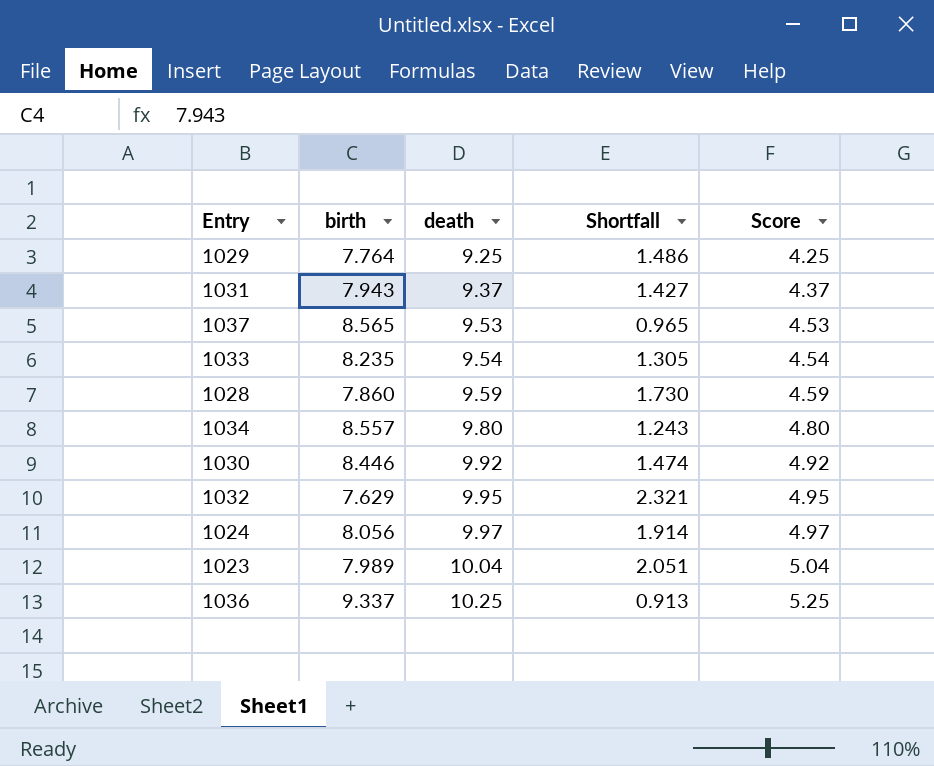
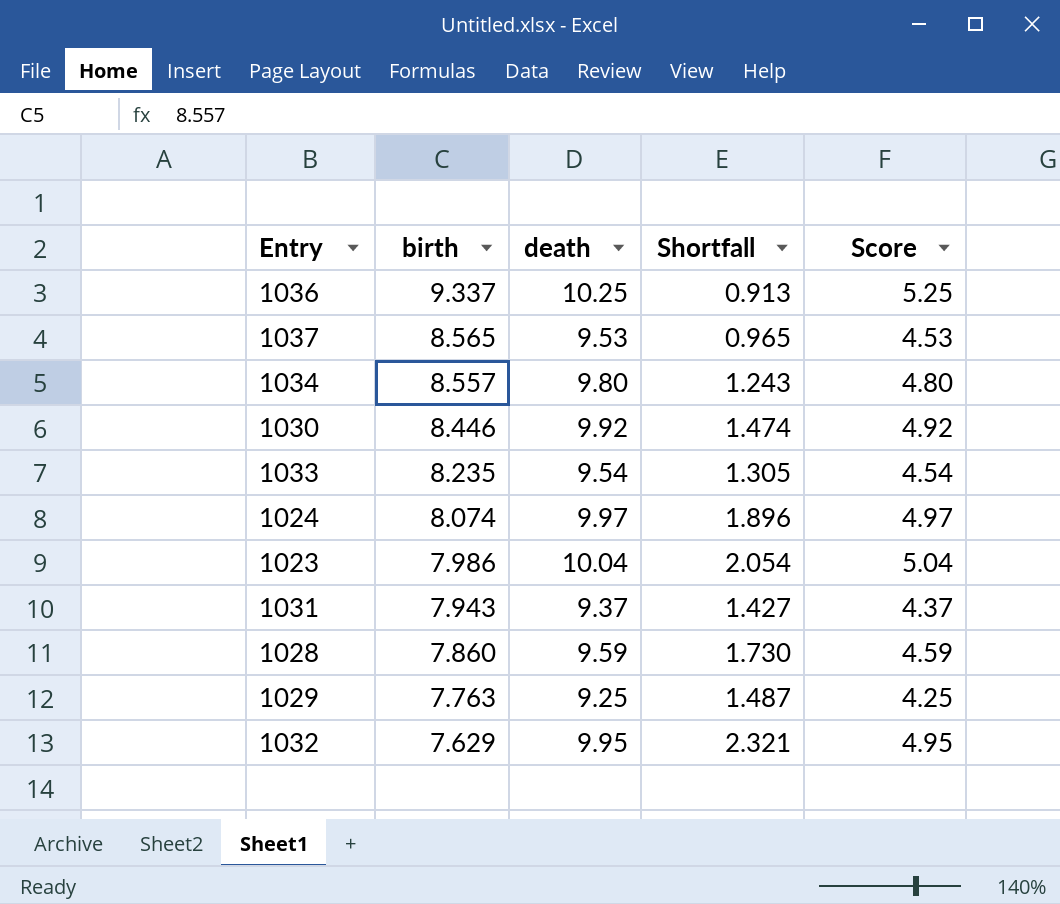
row order: death ascending -> birth descending
1024 | birth: 8.056 -> 8.074
1024 | Shortfall: 1.914 -> 1.896
1023 | birth: 7.989 -> 7.986
1023 | Shortfall: 2.051 -> 2.054
1029 | birth: 7.764 -> 7.763
1029 | Shortfall: 1.486 -> 1.487

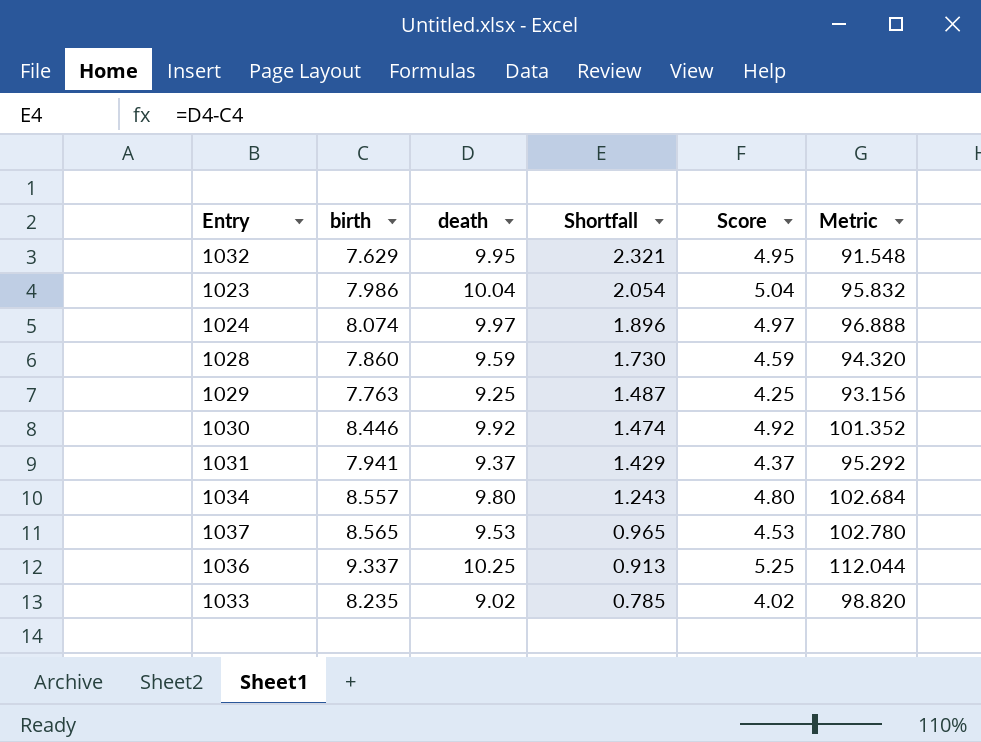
row order: birth descending -> Shortfall descending
column Metric | formula: none -> [birth] * 12
1031 | birth: 7.943 -> 7.941
1031 | Shortfall: 1.427 -> 1.429
1033 | death: 9.54 -> 9.02
1033 | Shortfall: 1.305 -> 0.785
1033 | Score: 4.54 -> 4.02

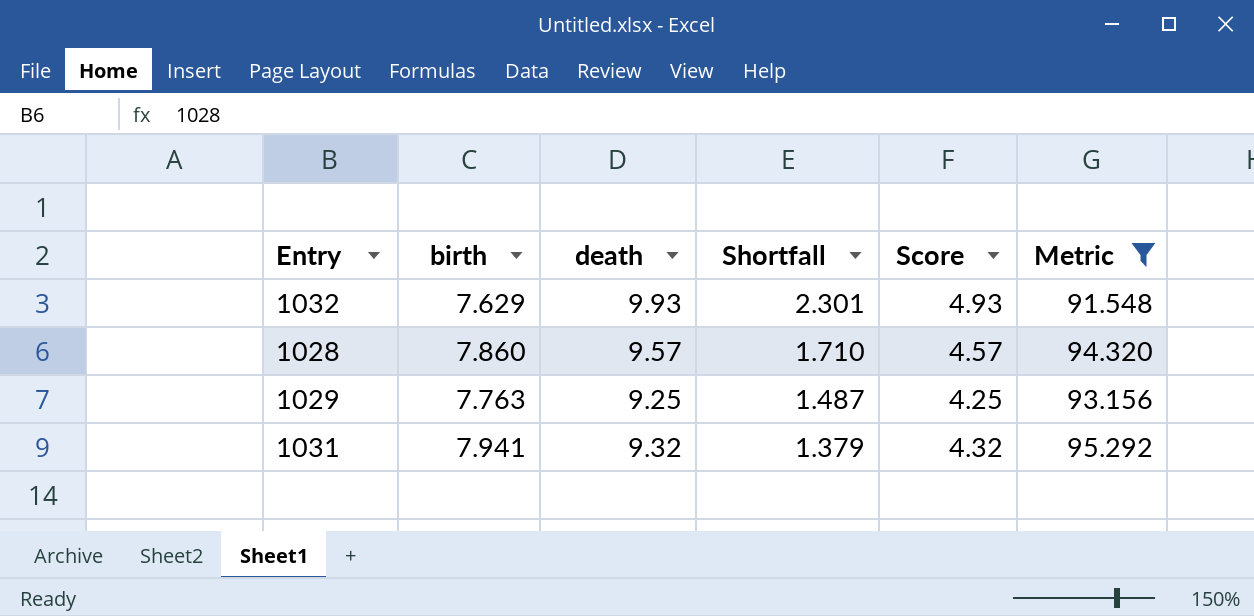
filter: none -> Metric <= 95.292
1032 | death: 9.95 -> 9.93
1032 | Shortfall: 2.321 -> 2.301
1032 | Score: 4.95 -> 4.93
1028 | death: 9.59 -> 9.57
1028 | Shortfall: 1.730 -> 1.710
1028 | Score: 4.59 -> 4.57
1031 | death: 9.37 -> 9.32
1031 | Shortfall: 1.429 -> 1.379
1031 | Score: 4.37 -> 4.32

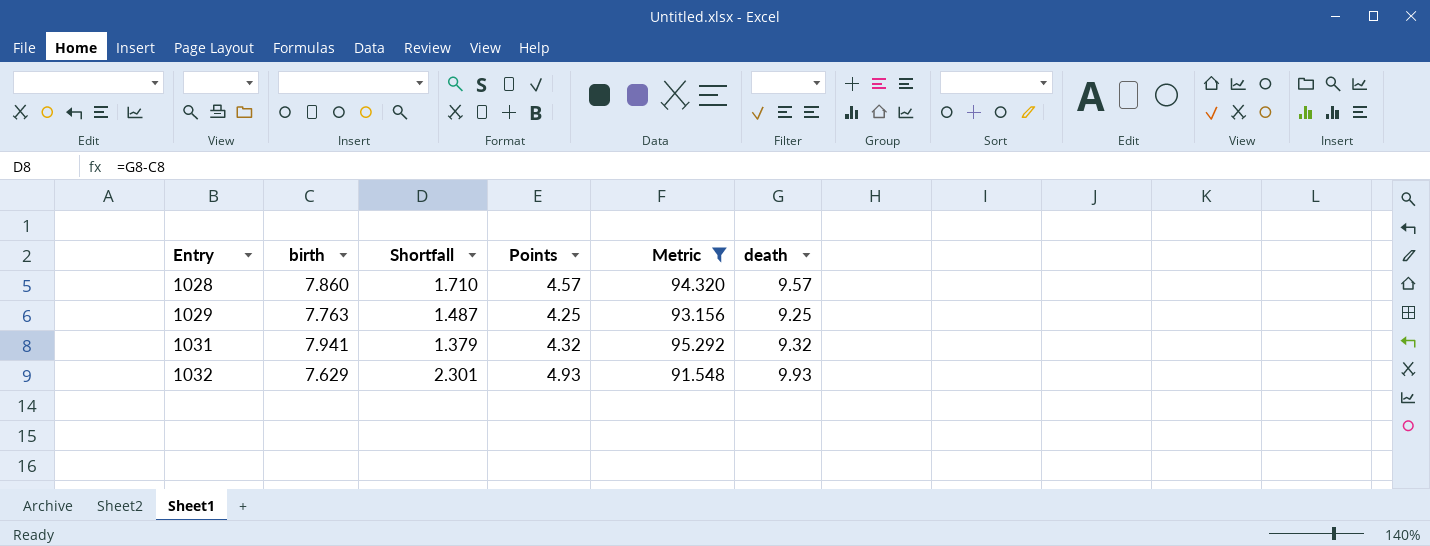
row order: Shortfall descending -> Entry ascending
column name: Score -> Points
column death | position: 3 -> 6

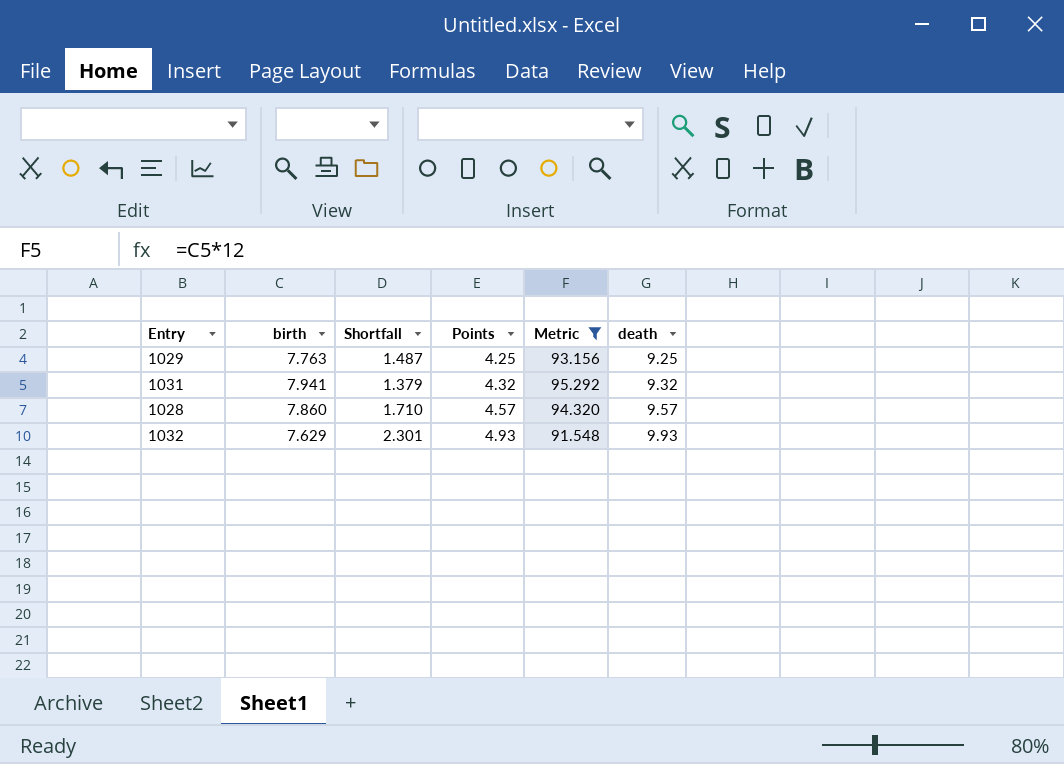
row order: Entry ascending -> Points ascending

